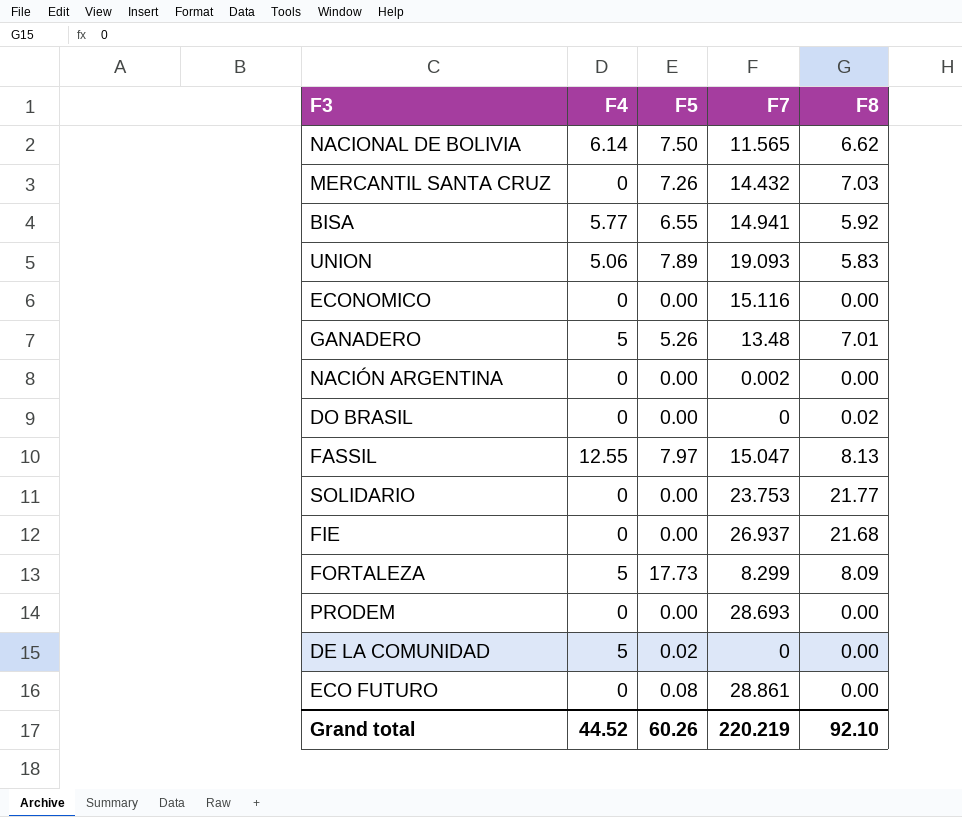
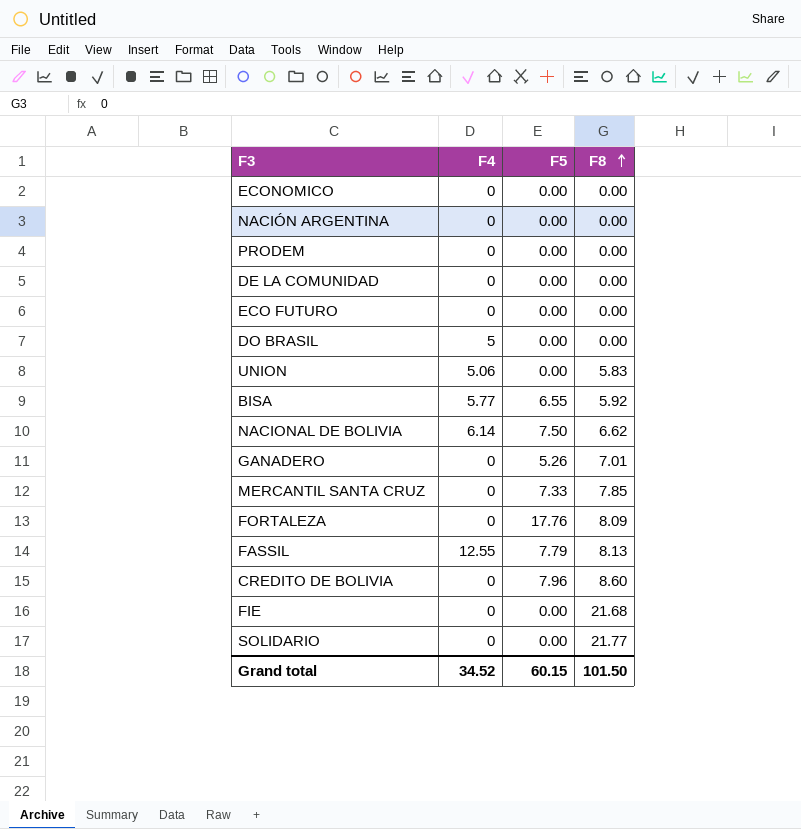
row order: none -> F8 ascending
column F7 | position: 4 -> none
DE LA COMUNIDAD | F4: 5 -> 0
DE LA COMUNIDAD | F5: 0.02 -> 0.00
ECO FUTURO | F5: 0.08 -> 0.00
DO BRASIL | F4: 0 -> 5
DO BRASIL | F8: 0.02 -> 0.00
UNION | F5: 7.89 -> 0.00
GANADERO | F4: 5 -> 0
MERCANTIL SANTA CRUZ | F5: 7.26 -> 7.33
MERCANTIL SANTA CRUZ | F8: 7.03 -> 7.85
FORTALEZA | F4: 5 -> 0
FORTALEZA | F5: 17.73 -> 17.76
FASSIL | F5: 7.97 -> 7.79
row CREDITO DE BOLIVIA: none -> 0 | 7.96 | 8.60
Grand total | F4: 44.52 -> 34.52
Grand total | F5: 60.26 -> 60.15
Grand total | F8: 92.10 -> 101.50

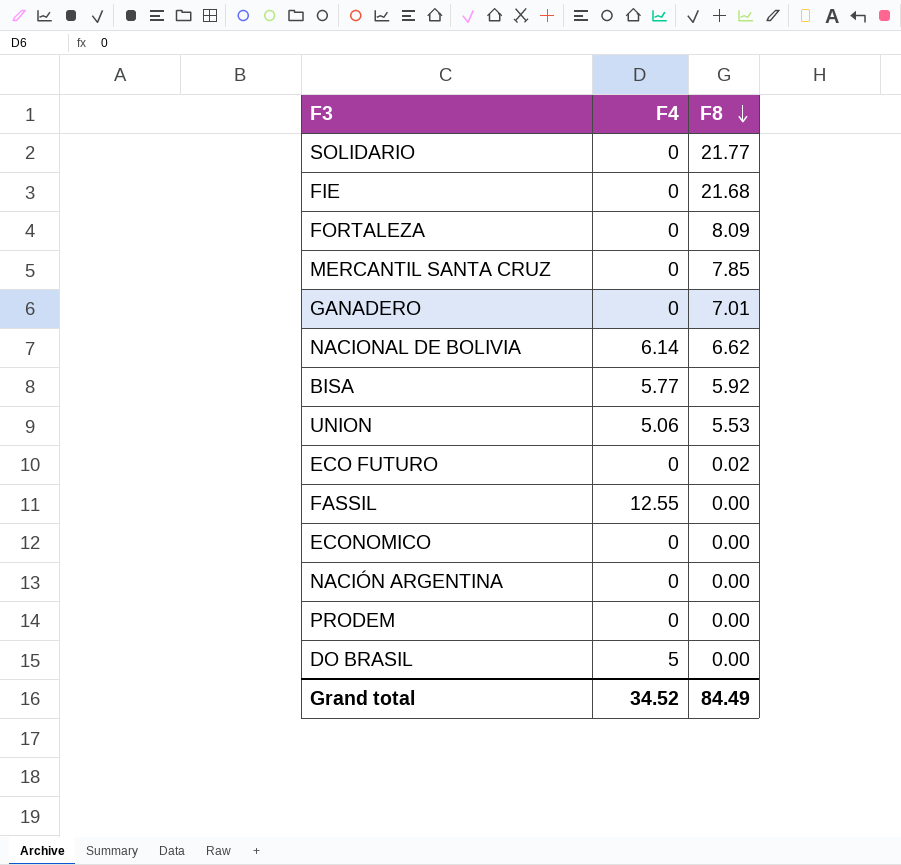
row order: F8 ascending -> F8 descending
column F5 | position: 3 -> none
row DE LA COMUNIDAD: 0 | 0.00 | 0.00 -> none
row CREDITO DE BOLIVIA: 0 | 7.96 | 8.60 -> none
UNION | F8: 5.83 -> 5.53
ECO FUTURO | F8: 0.00 -> 0.02
FASSIL | F8: 8.13 -> 0.00
Grand total | F8: 101.50 -> 84.49

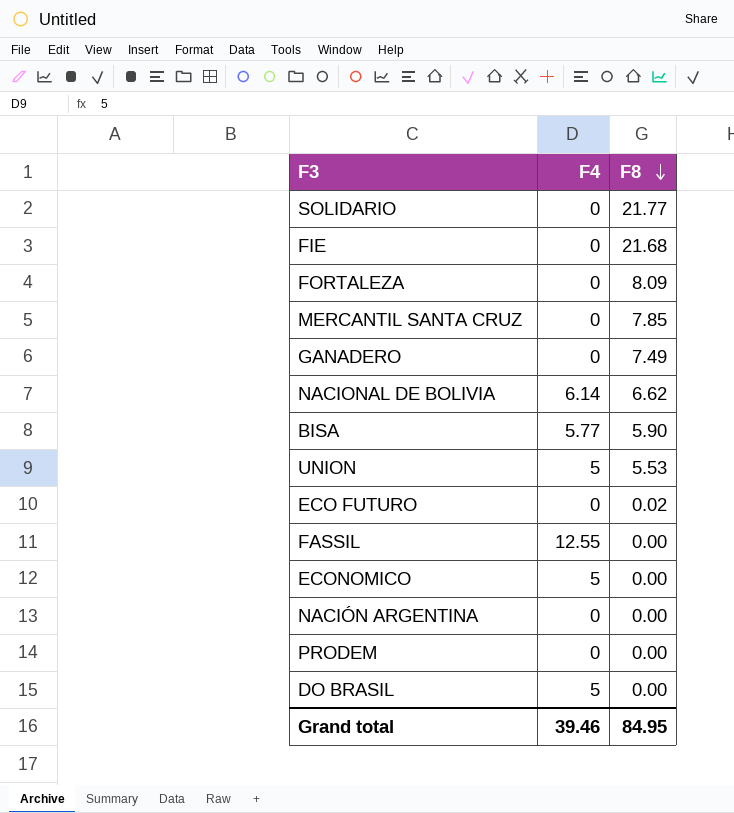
GANADERO | F8: 7.01 -> 7.49
BISA | F8: 5.92 -> 5.90
UNION | F4: 5.06 -> 5
ECONOMICO | F4: 0 -> 5
Grand total | F4: 34.52 -> 39.46
Grand total | F8: 84.49 -> 84.95

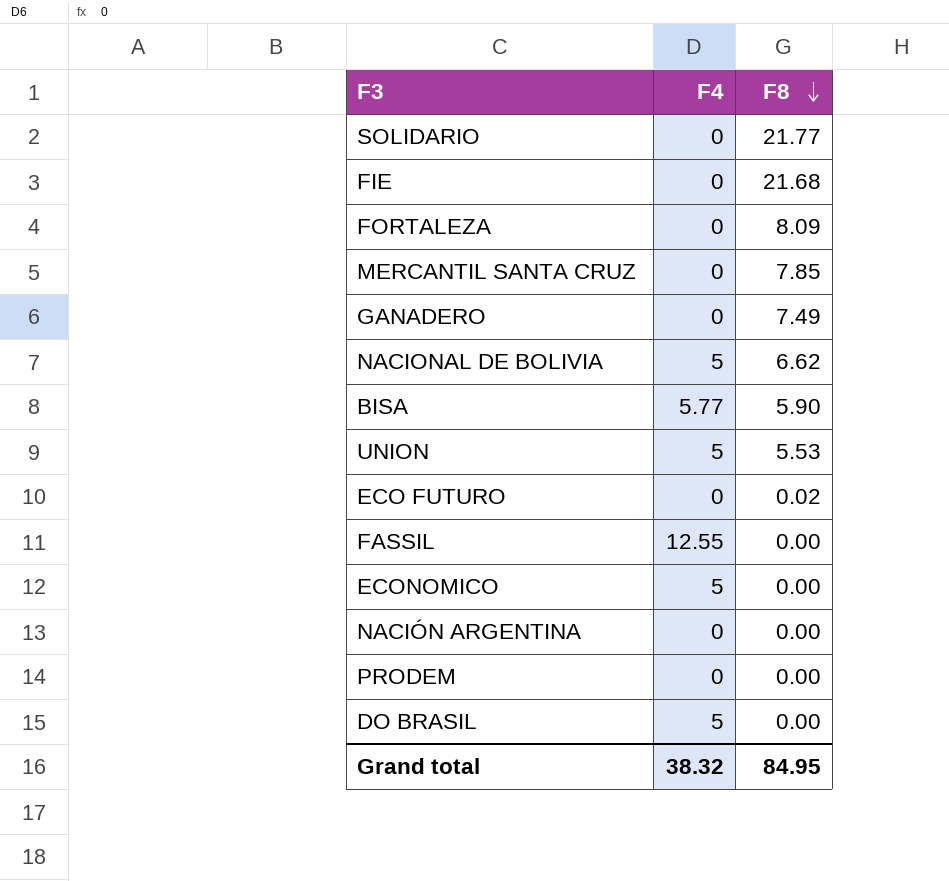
NACIONAL DE BOLIVIA | F4: 6.14 -> 5
Grand total | F4: 39.46 -> 38.32

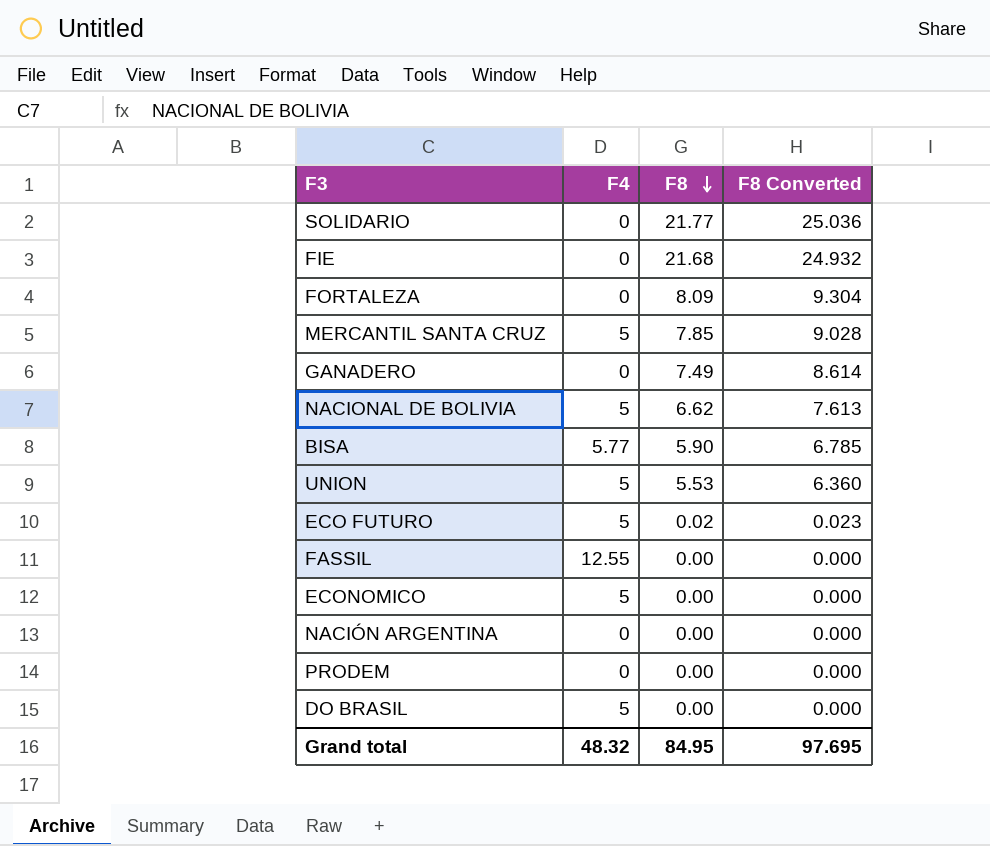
column F8 Converted | formula: none -> [F8] * 1.15
MERCANTIL SANTA CRUZ | F4: 0 -> 5
ECO FUTURO | F4: 0 -> 5
Grand total | F4: 38.32 -> 48.32

